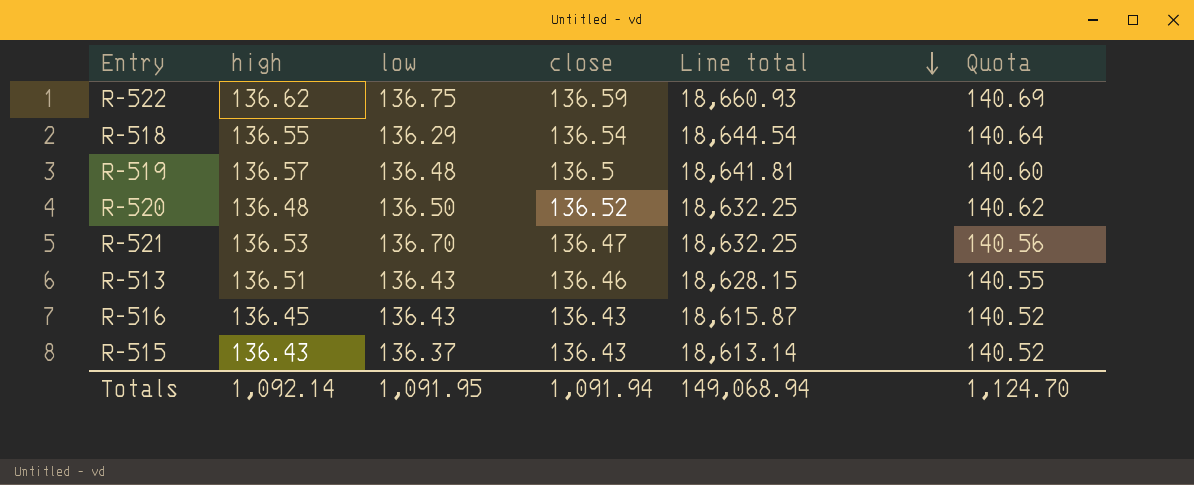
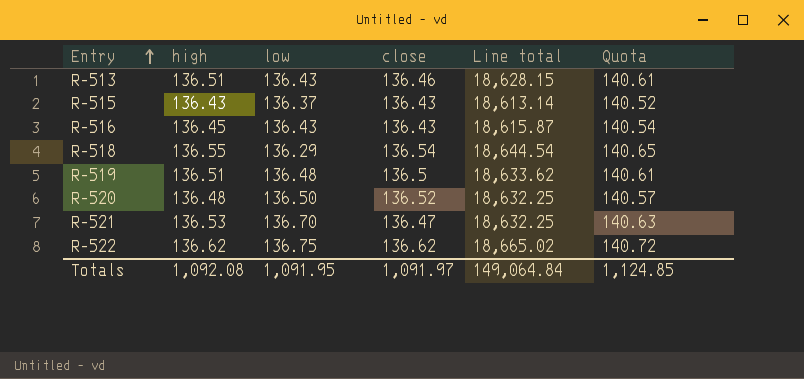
row order: Line total descending -> Entry ascending
column Quota | formula: [close] * 1.03 -> [high] * 1.03
R-519 | high: 136.57 -> 136.51
R-519 | Line total: 18,641.81 -> 18,633.62
R-522 | close: 136.59 -> 136.62
R-522 | Line total: 18,660.93 -> 18,665.02
Totals | high: 1,092.14 -> 1,092.08
Totals | close: 1,091.94 -> 1,091.97
Totals | Line total: 149,068.94 -> 149,064.84
Totals | Quota: 1,124.70 -> 1,124.85

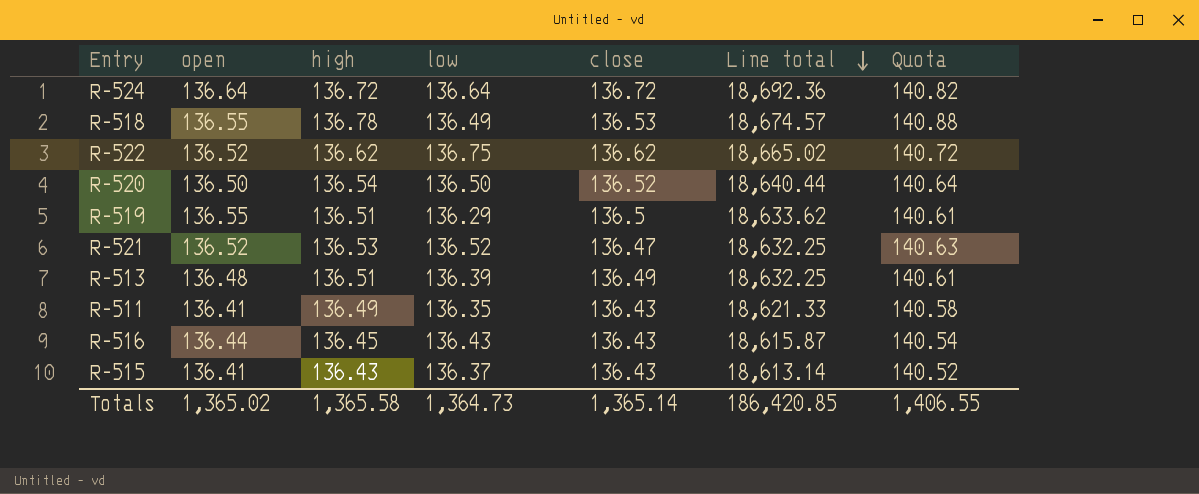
row order: Entry ascending -> Line total descending
column open | position: none -> 2
row R-524: none -> 136.64 | 136.72 | 136.64 | 136.72 | 18,692.36 | 140.82
R-518 | high: 136.55 -> 136.78
R-518 | low: 136.29 -> 136.49
R-518 | close: 136.54 -> 136.53
R-518 | Line total: 18,644.54 -> 18,674.57
R-518 | Quota: 140.65 -> 140.88
R-520 | high: 136.48 -> 136.54
R-520 | Line total: 18,632.25 -> 18,640.44
R-520 | Quota: 140.57 -> 140.64
R-519 | low: 136.48 -> 136.29
R-521 | low: 136.70 -> 136.52
R-513 | low: 136.43 -> 136.39
R-513 | close: 136.46 -> 136.49
R-513 | Line total: 18,628.15 -> 18,632.25
row R-511: none -> 136.41 | 136.49 | 136.35 | 136.43 | 18,621.33 | 140.58
Totals | high: 1,092.08 -> 1,365.58
Totals | low: 1,091.95 -> 1,364.73
Totals | close: 1,091.97 -> 1,365.14
Totals | Line total: 149,064.84 -> 186,420.85
Totals | Quota: 1,124.85 -> 1,406.55

